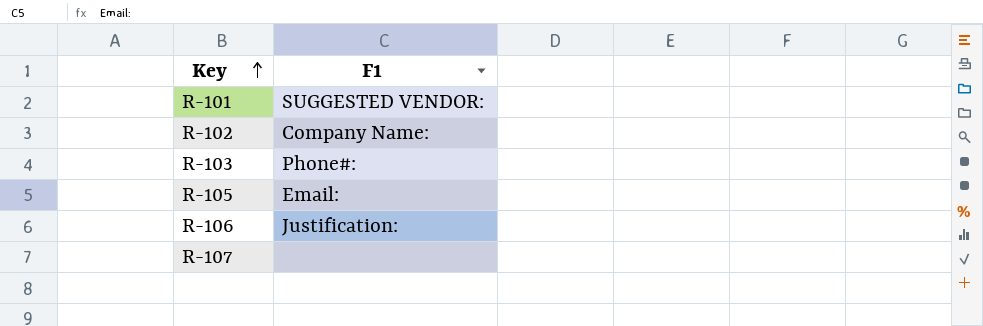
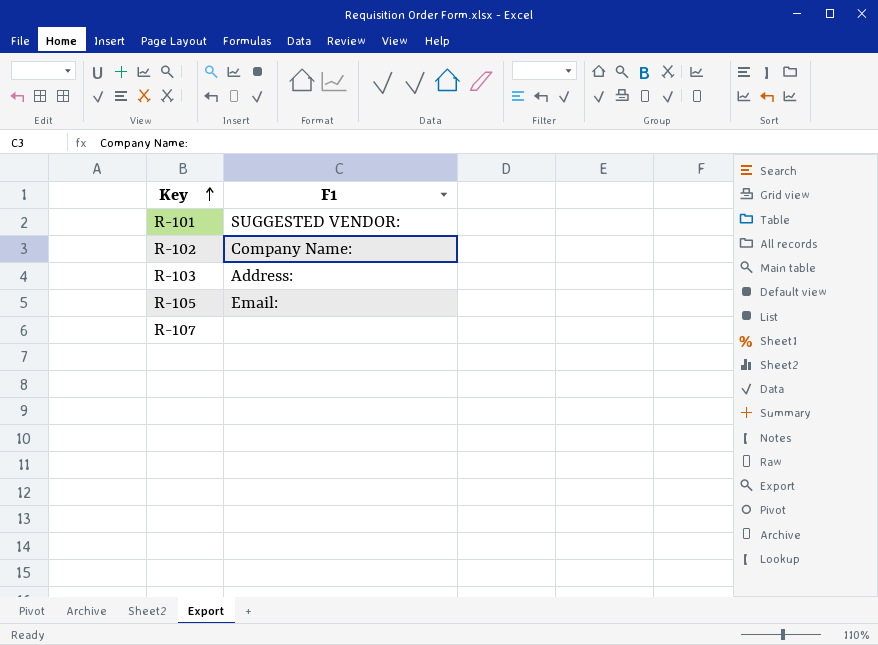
row R-106: Justification: -> none
R-103 | F1: Phone#: -> Address:

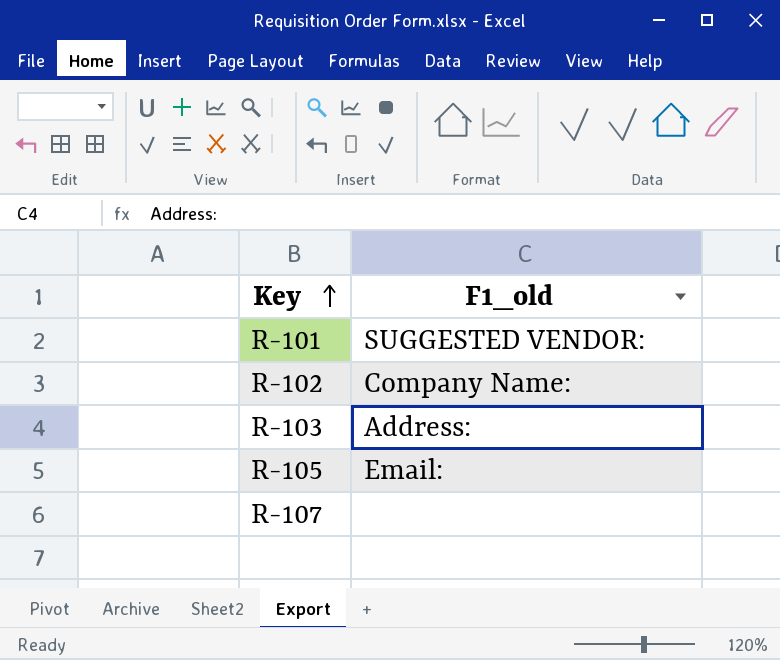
column name: F1 -> F1_old

